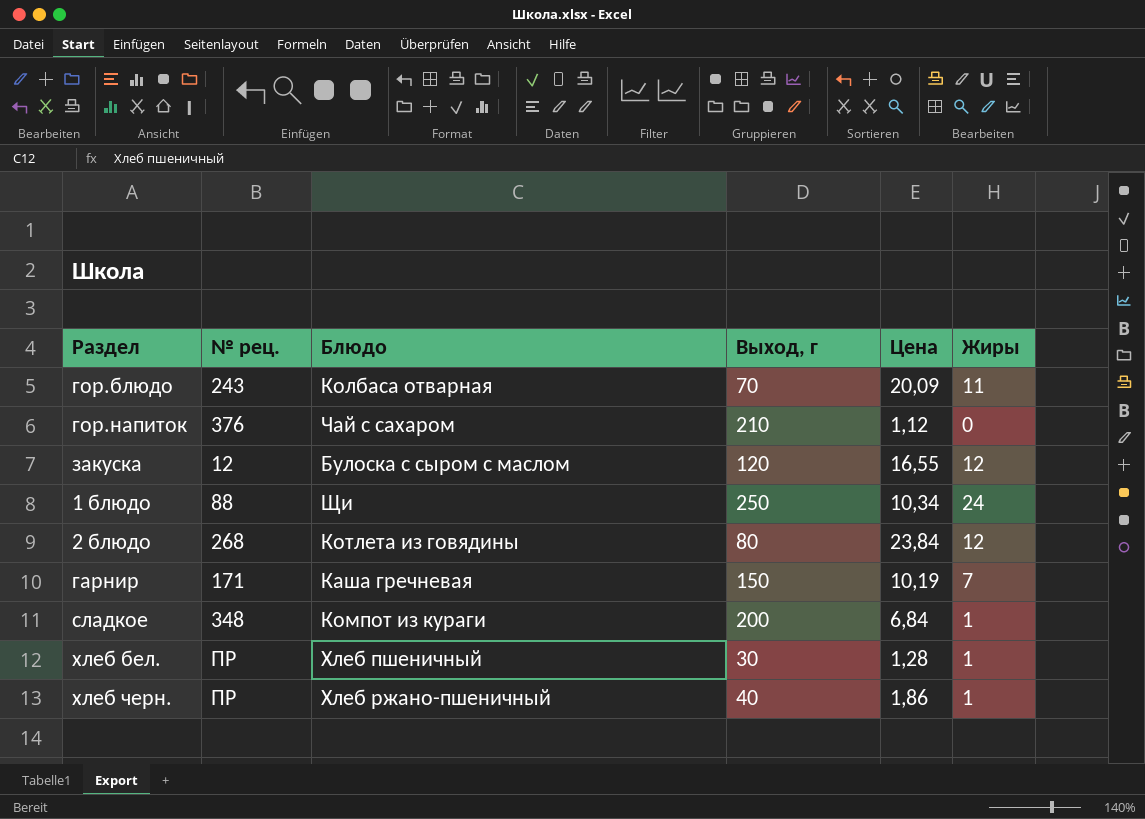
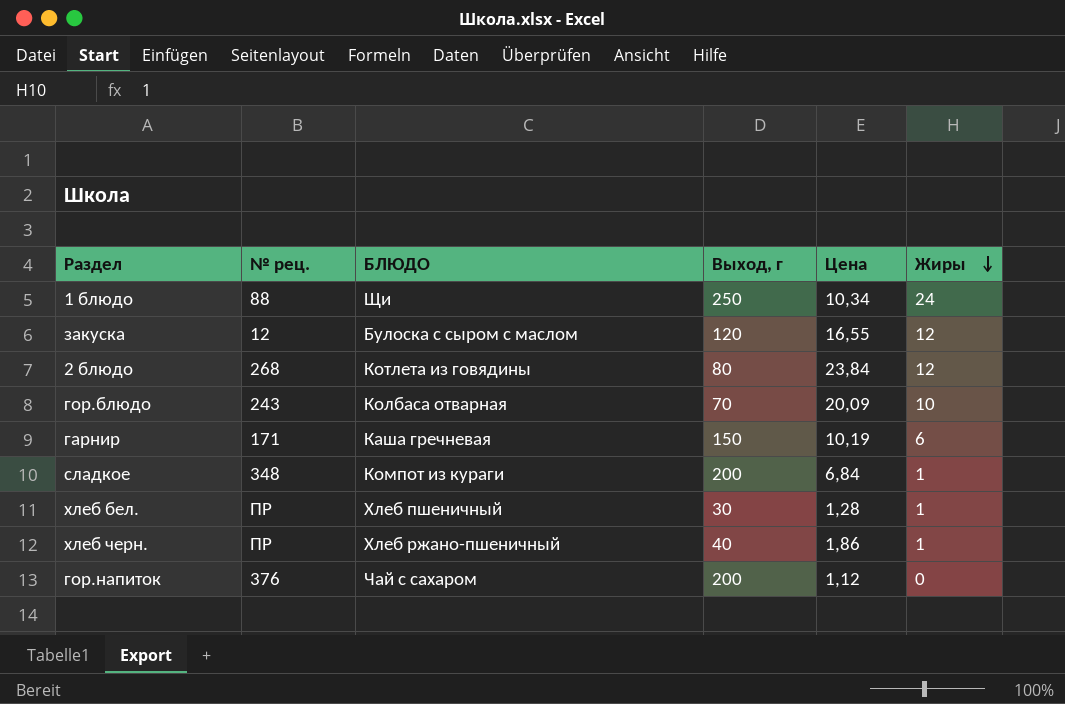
row order: none -> Жиры descending
column name: Блюдо -> БЛЮДО
гор.блюдо | Жиры: 11 -> 10
гарнир | Жиры: 7 -> 6
гор.напиток | Выход, г: 210 -> 200

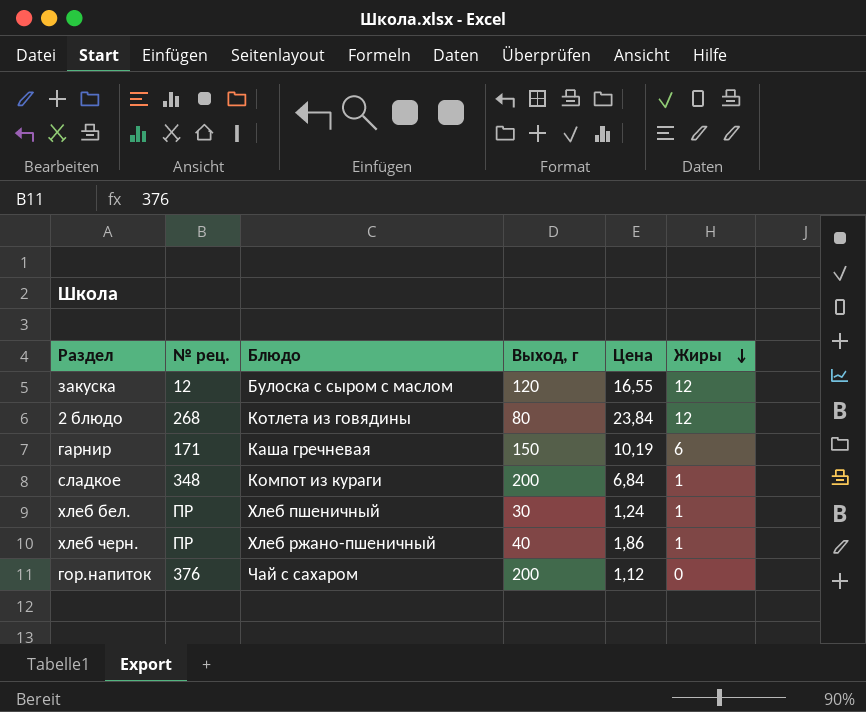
column name: БЛЮДО -> Блюдо
row 1 блюдо: 88 | Щи | 250 | 10,34 | 24 -> none
row гор.блюдо: 243 | Колбаса отварная | 70 | 20,09 | 10 -> none
хлеб бел. | Цена: 1,28 -> 1,24

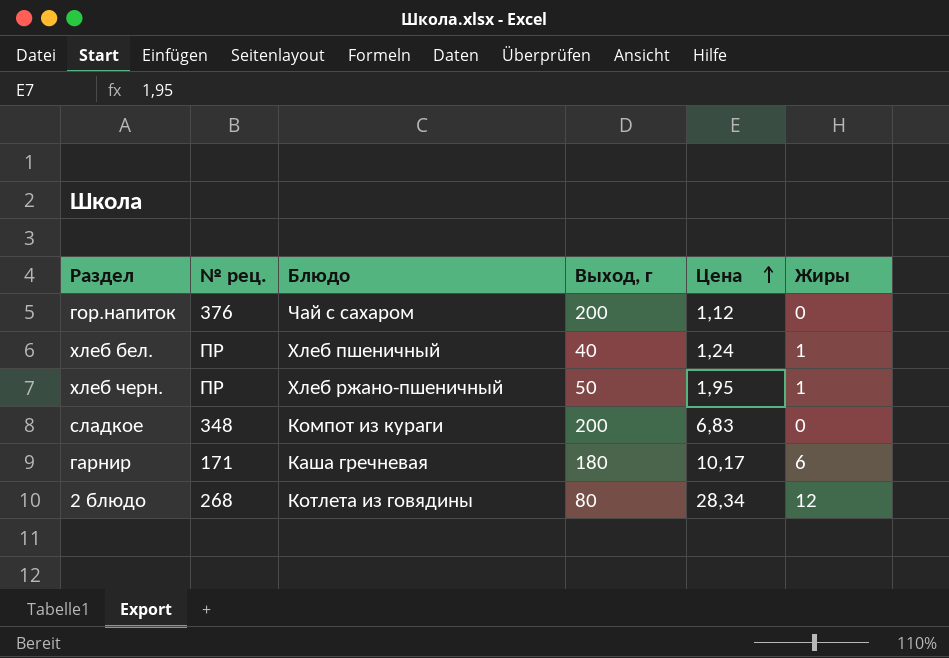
row order: Жиры descending -> Цена ascending
row закуска: 12 | Булоска с сыром с маслом | 120 | 16,55 | 12 -> none
хлеб бел. | Выход, г: 30 -> 40
хлеб черн. | Выход, г: 40 -> 50
хлеб черн. | Цена: 1,86 -> 1,95
сладкое | Цена: 6,84 -> 6,83
сладкое | Жиры: 1 -> 0
гарнир | Выход, г: 150 -> 180
гарнир | Цена: 10,19 -> 10,17
2 блюдо | Цена: 23,84 -> 28,34

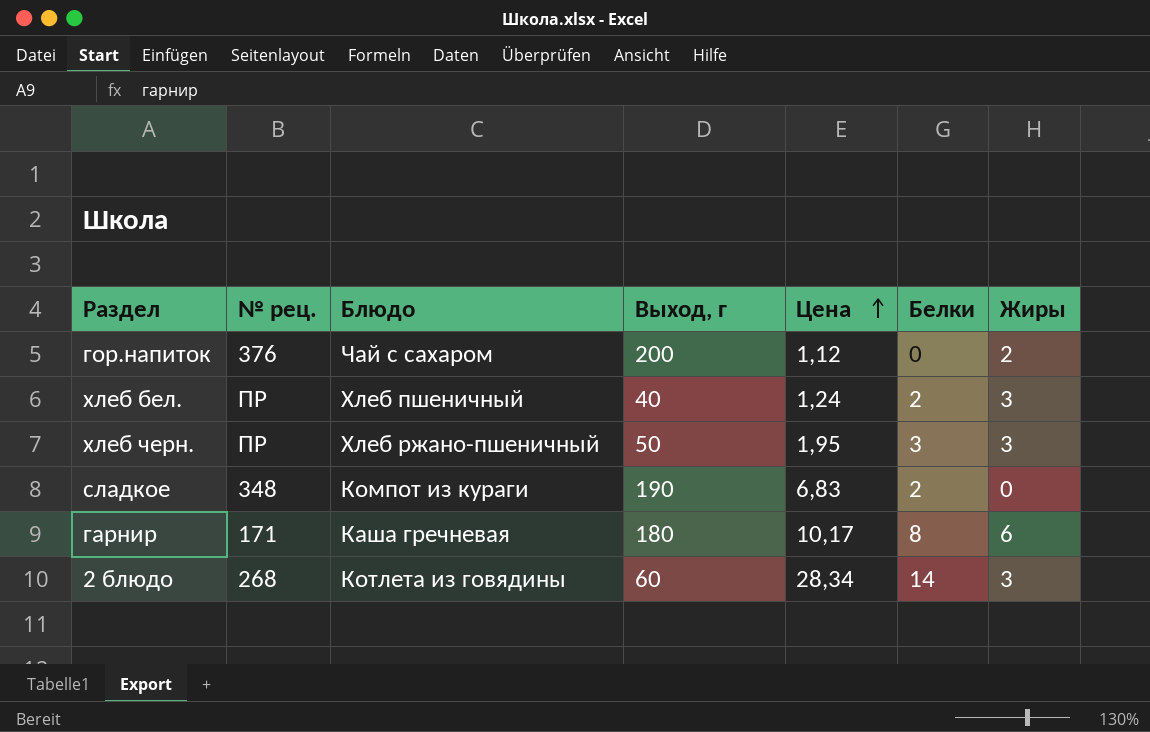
column Белки | position: none -> 6
гор.напиток | Жиры: 0 -> 2
хлеб бел. | Жиры: 1 -> 3
хлеб черн. | Жиры: 1 -> 3
сладкое | Выход, г: 200 -> 190
2 блюдо | Выход, г: 80 -> 60
2 блюдо | Жиры: 12 -> 3

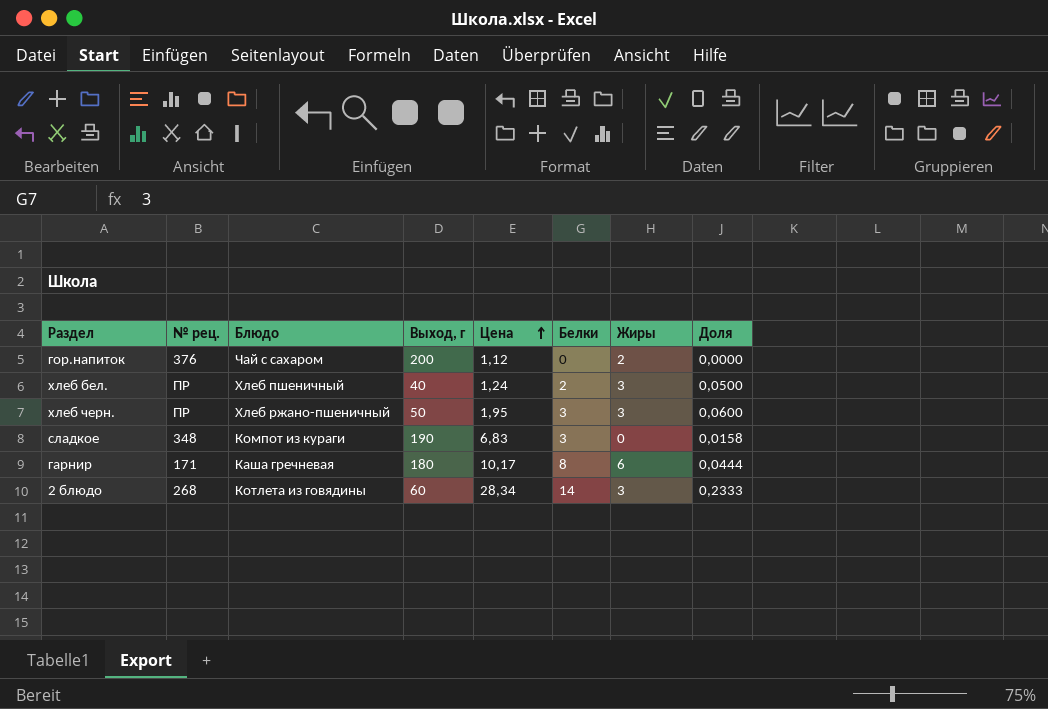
column Доля | formula: none -> [Белки] / [Выход, г]
сладкое | Белки: 2 -> 3

